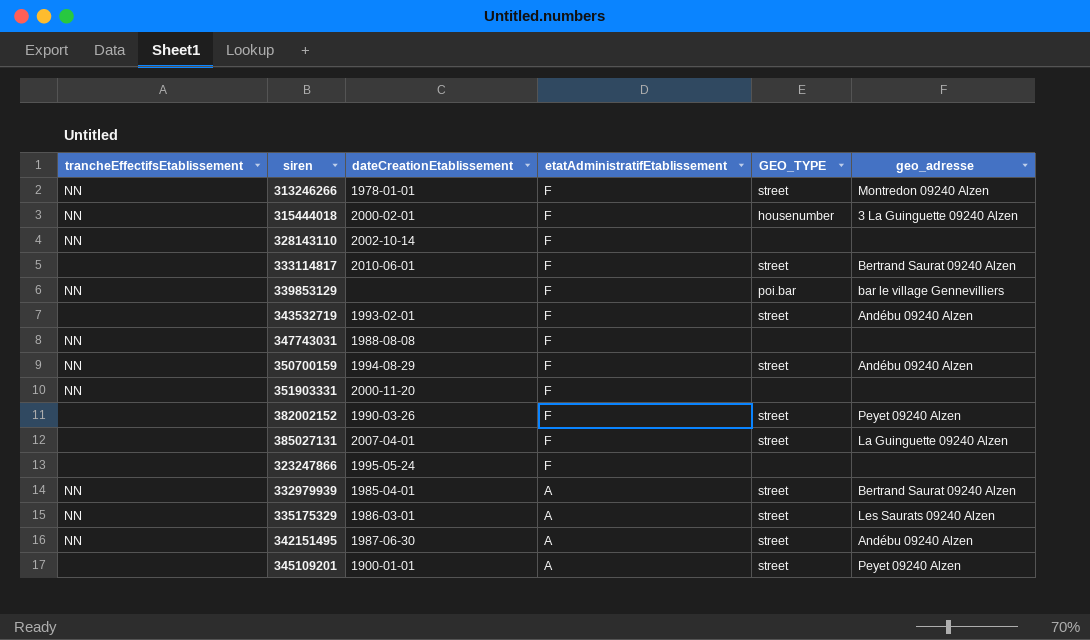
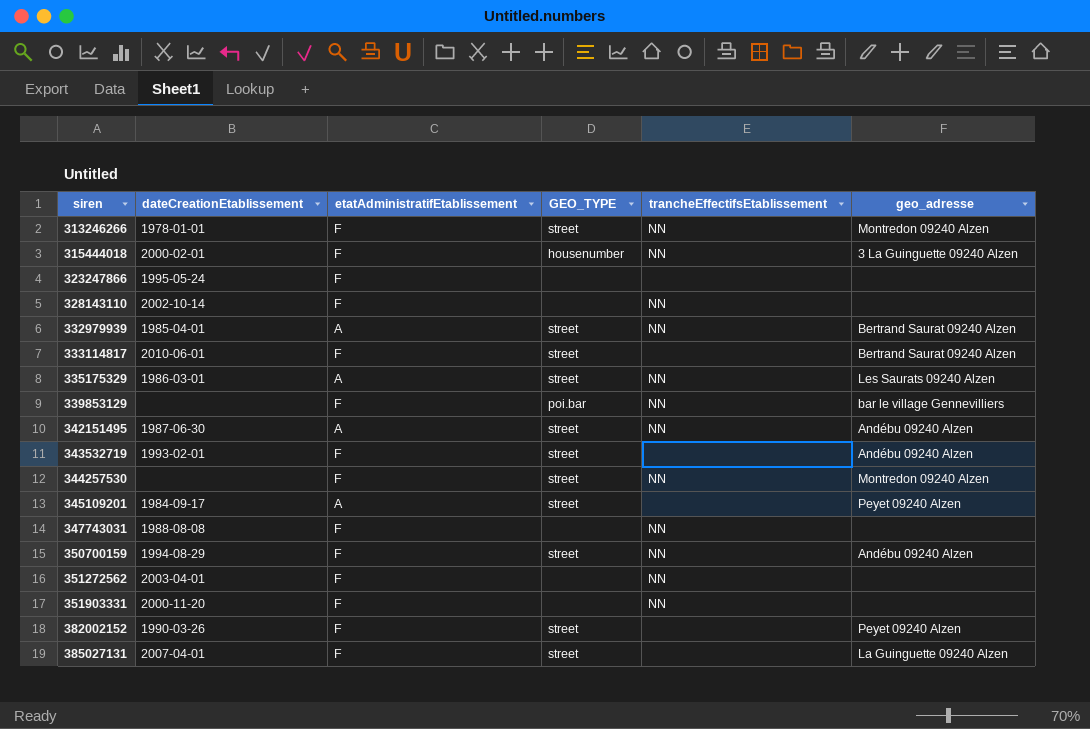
row order: etatAdministratifEtablissement descending -> siren ascending
column trancheEffectifsEtablissement | position: 1 -> 5
row 344257530: none -> none | F | street | NN | Montredon 09240 Alzen
345109201 | dateCreationEtablissement: 1900-01-01 -> 1984-09-17
row 351272562: none -> 2003-04-01 | F | none | NN | none

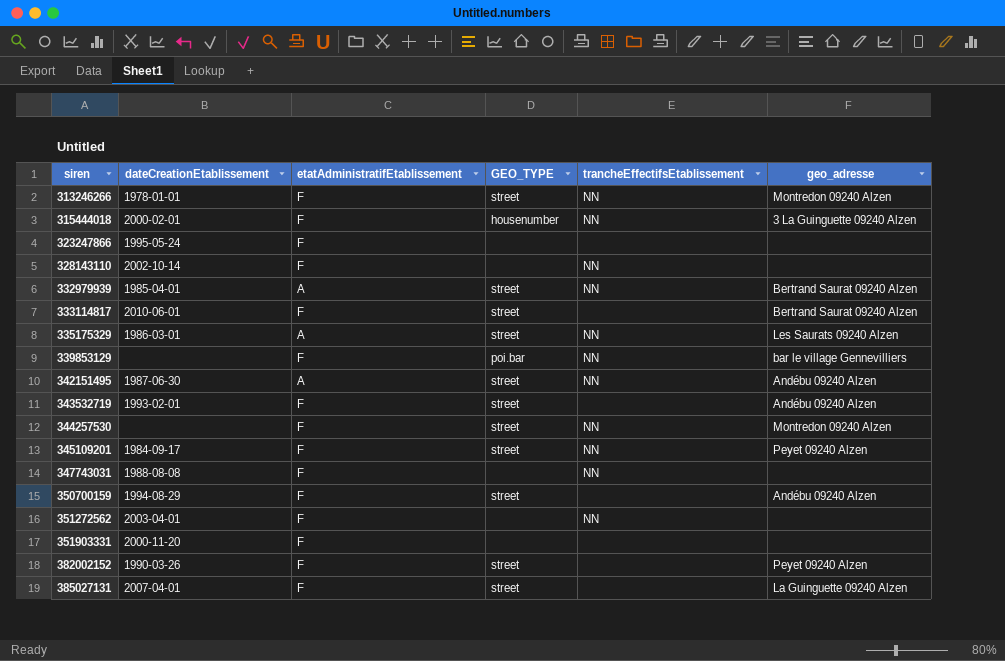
345109201 | etatAdministratifEtablissement: A -> F
345109201 | trancheEffectifsEtablissement: none -> NN
350700159 | trancheEffectifsEtablissement: NN -> none
351903331 | trancheEffectifsEtablissement: NN -> none

